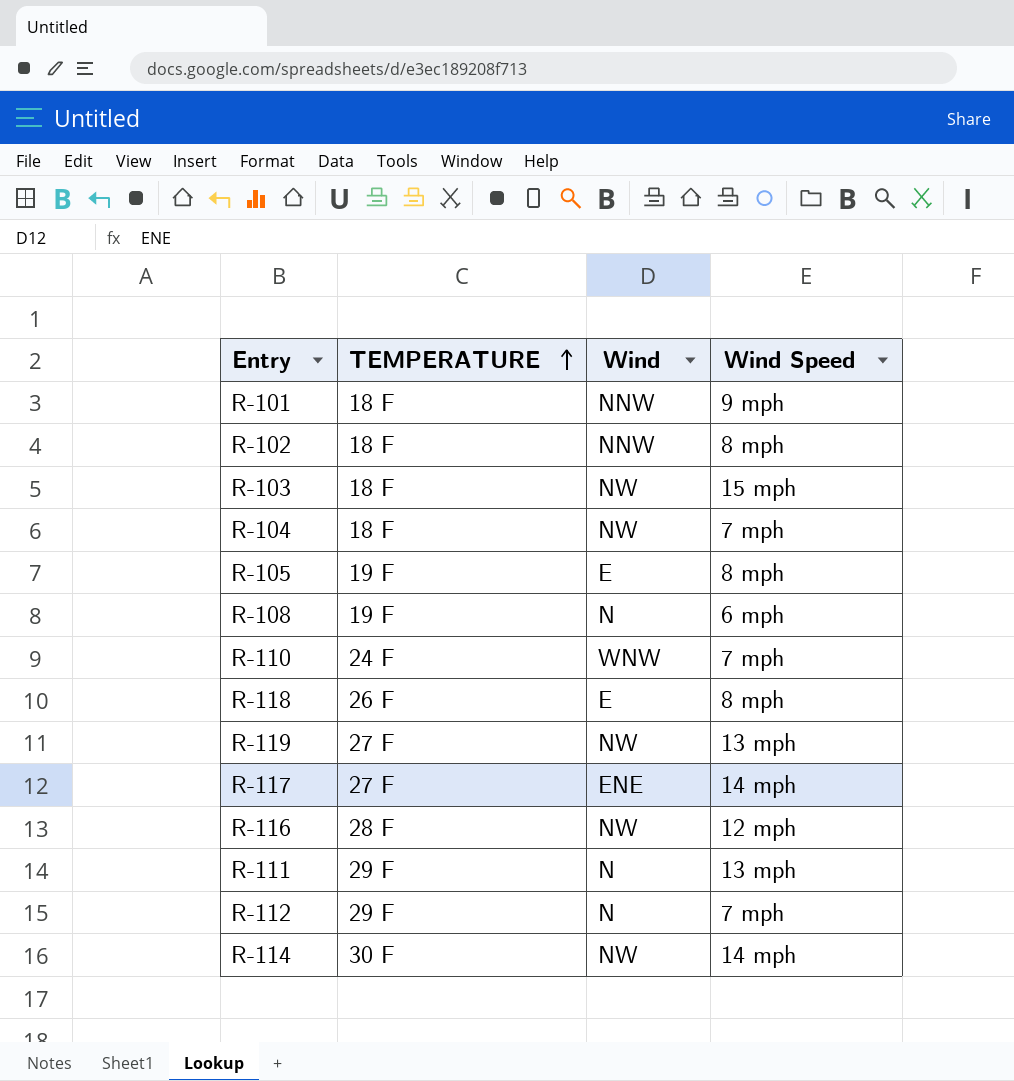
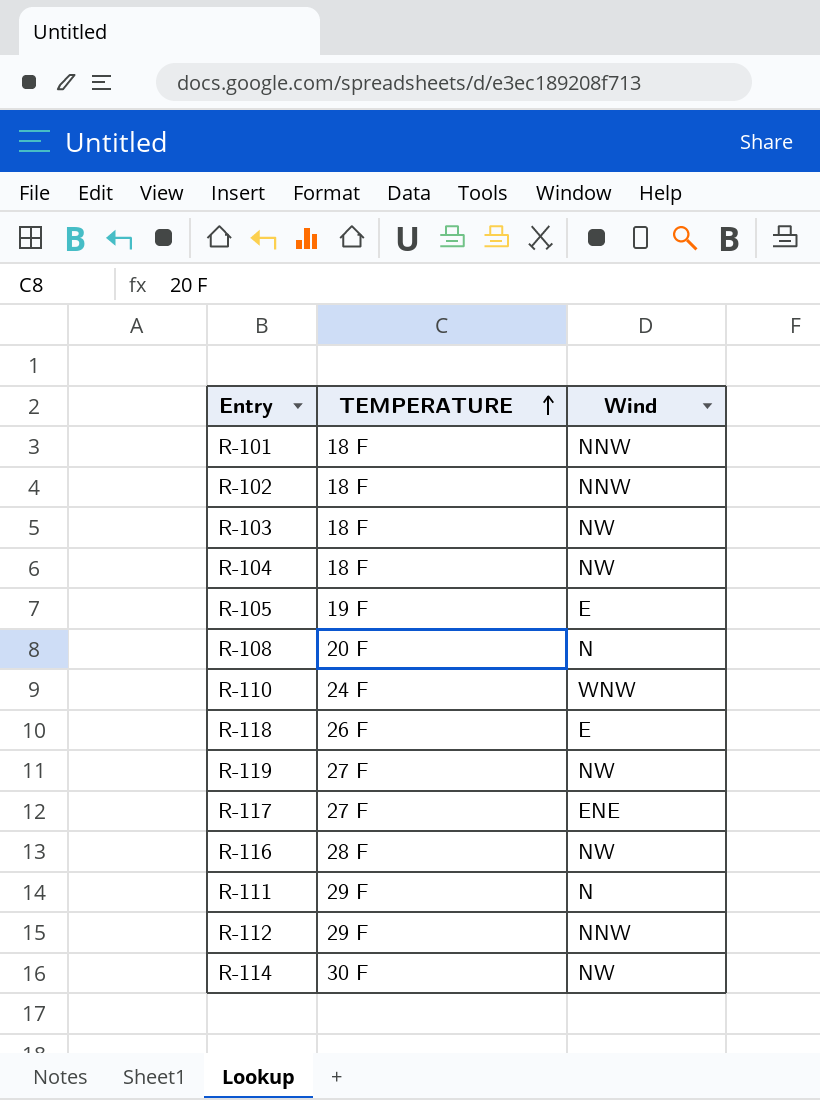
column Wind Speed | position: 4 -> none
R-108 | TEMPERATURE: 19 F -> 20 F
R-112 | Wind: N -> NNW

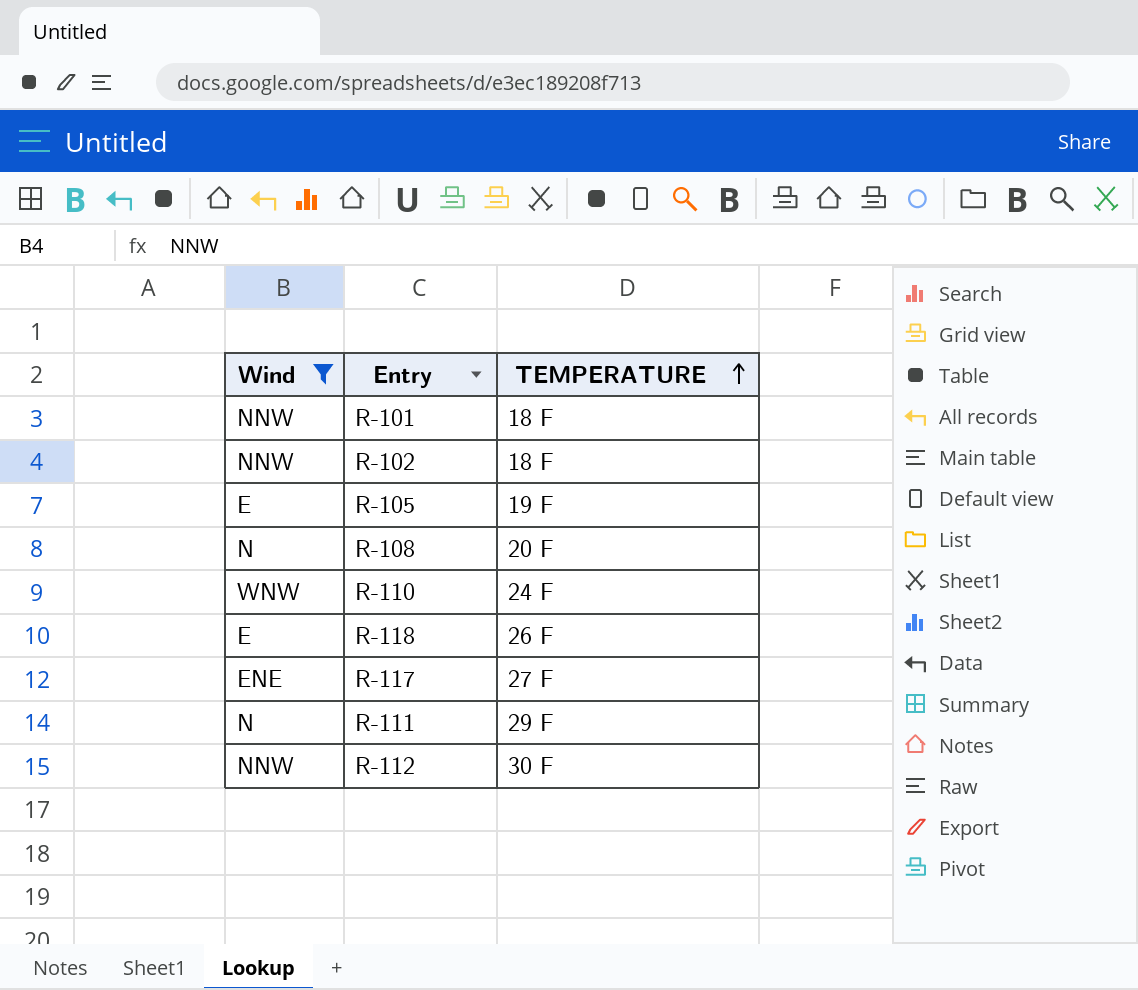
filter: none -> Wind != NW
column Wind | position: 3 -> 1
R-112 | TEMPERATURE: 29 F -> 30 F

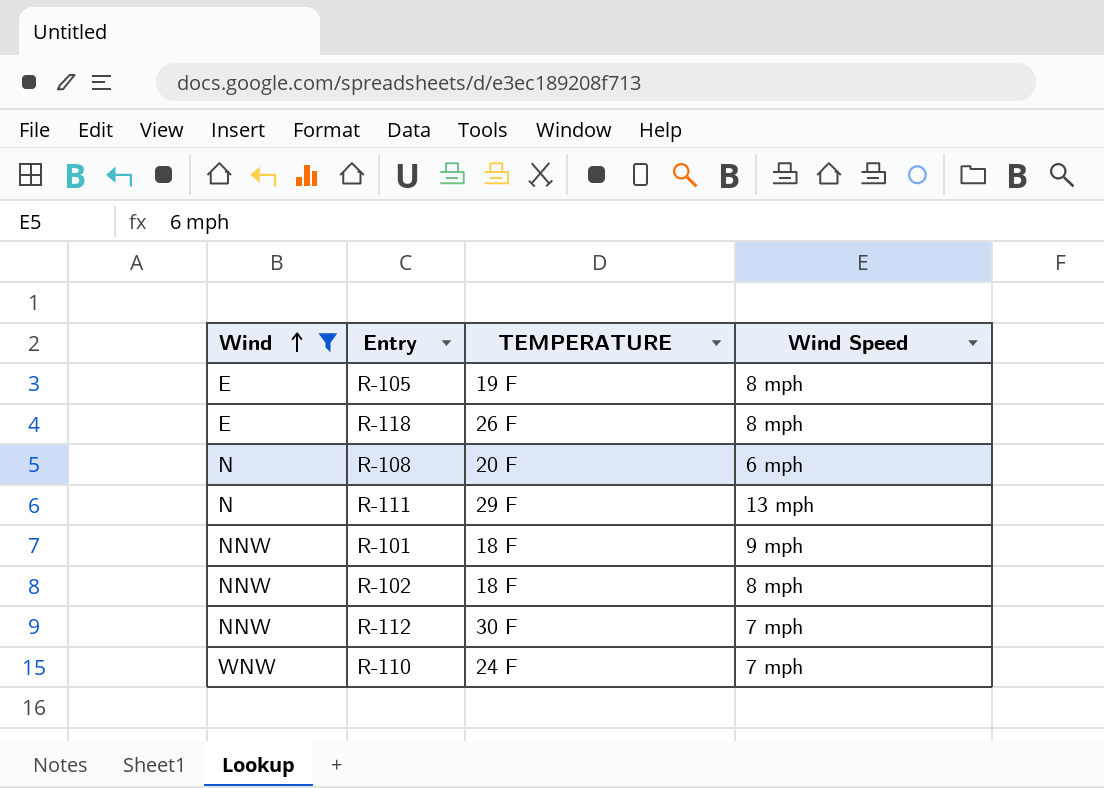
row order: TEMPERATURE ascending -> Wind ascending
column Wind Speed | position: none -> 4
row R-117: ENE | 27 F -> none

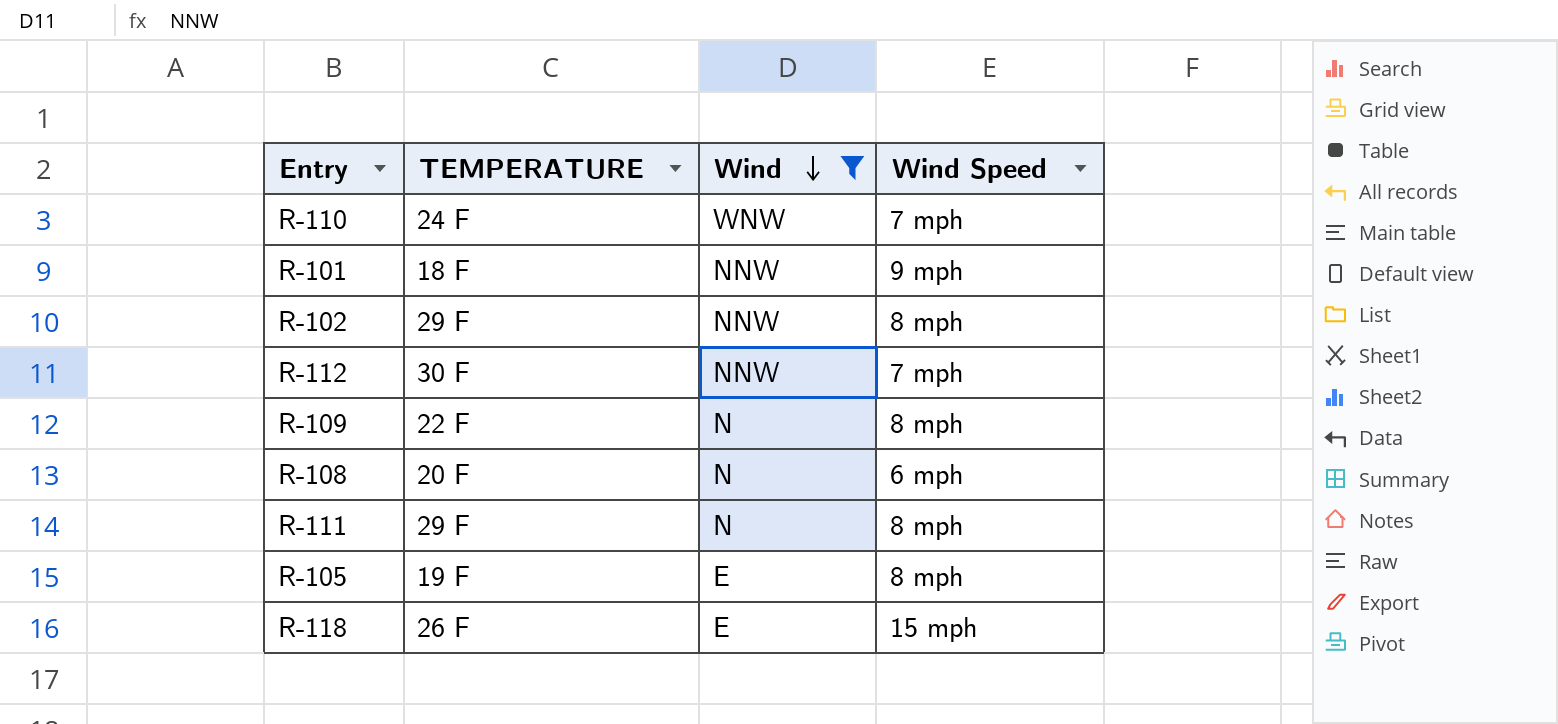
row order: Wind ascending -> Wind descending
column Wind | position: 1 -> 3
R-102 | TEMPERATURE: 18 F -> 29 F
row R-109: none -> 22 F | N | 8 mph
R-111 | Wind Speed: 13 mph -> 8 mph
R-118 | Wind Speed: 8 mph -> 15 mph

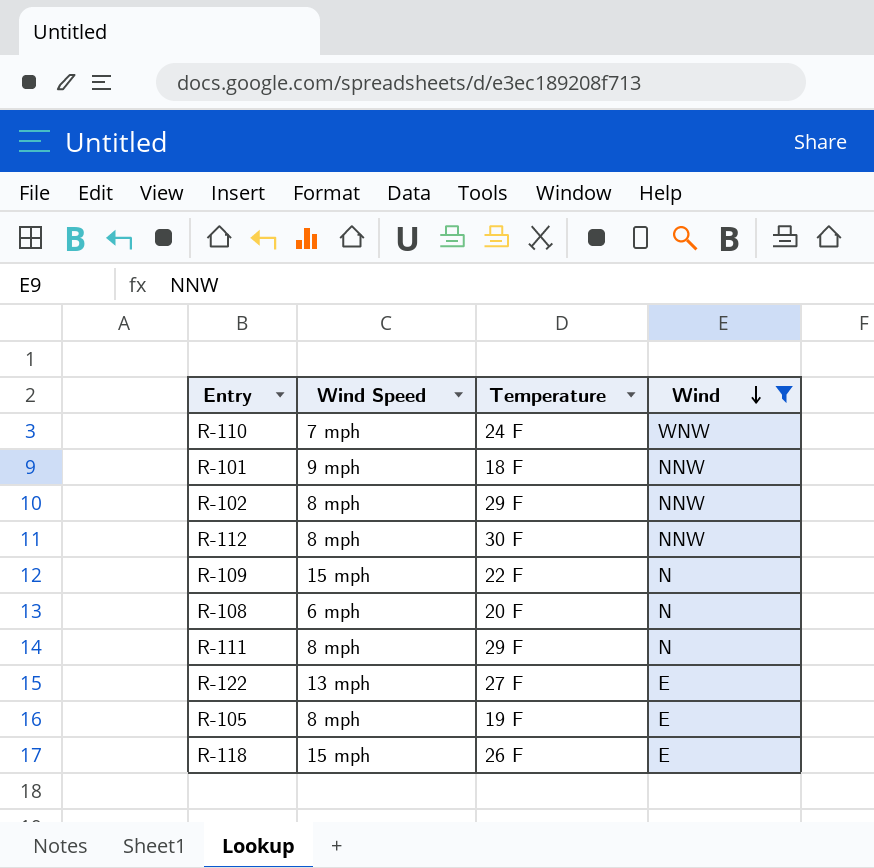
column Wind Speed | position: 4 -> 2
column name: TEMPERATURE -> Temperature
R-112 | Wind Speed: 7 mph -> 8 mph
R-109 | Wind Speed: 8 mph -> 15 mph
row R-122: none -> 13 mph | 27 F | E

